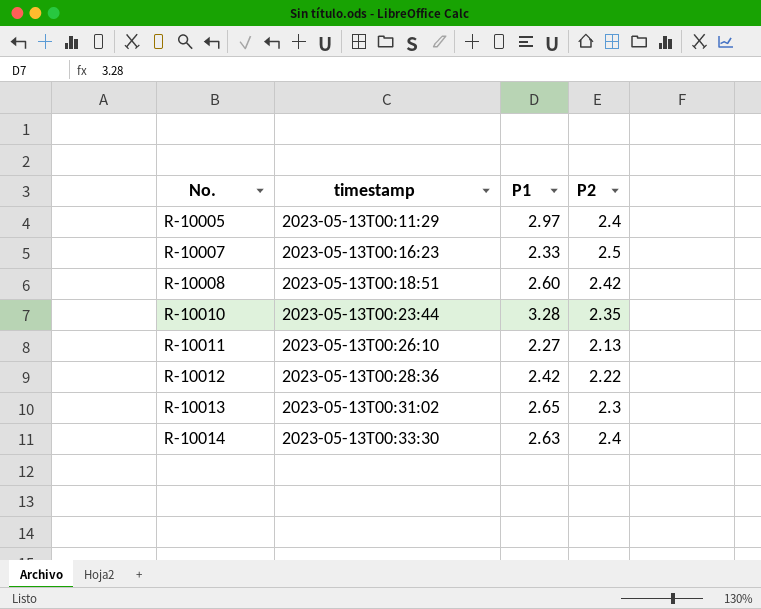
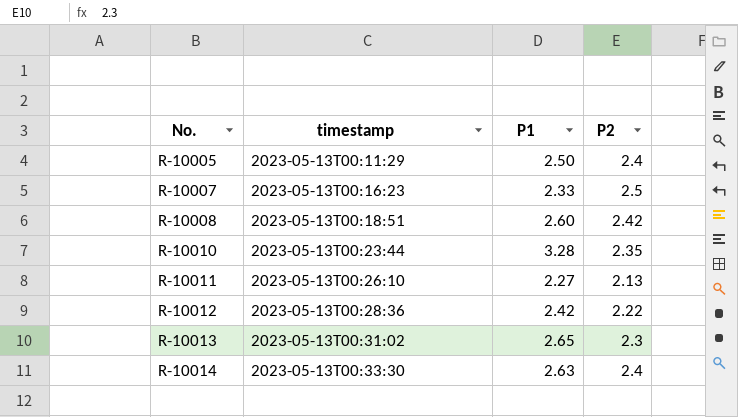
R-10005 | P1: 2.97 -> 2.50

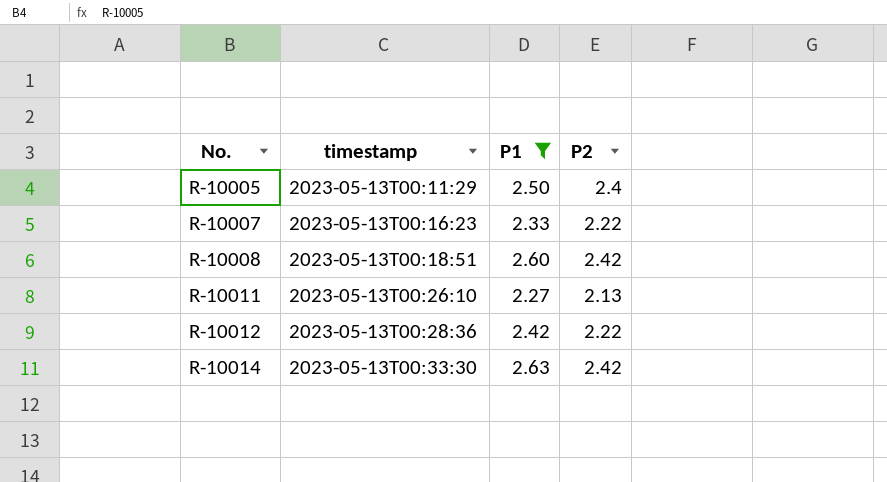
filter: none -> P1 <= 2.63
R-10007 | P2: 2.5 -> 2.22
R-10014 | P2: 2.4 -> 2.42

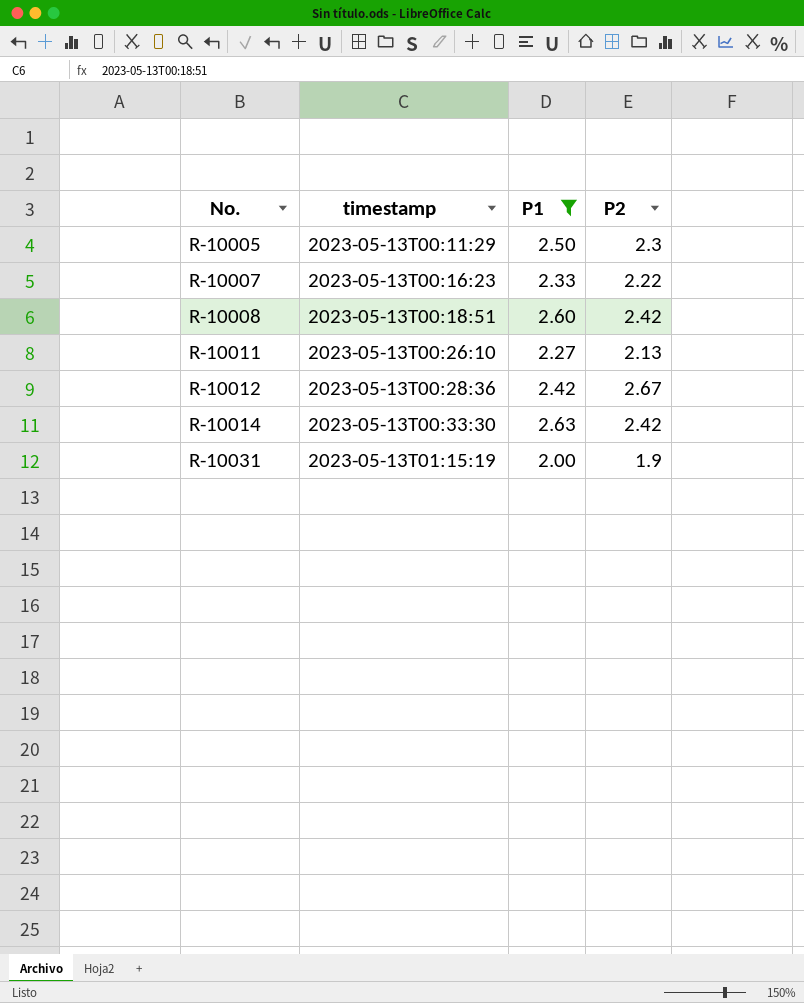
R-10005 | P2: 2.4 -> 2.3
R-10012 | P2: 2.22 -> 2.67
row R-10031: none -> 2023-05-13T01:15:19 | 2.00 | 1.9

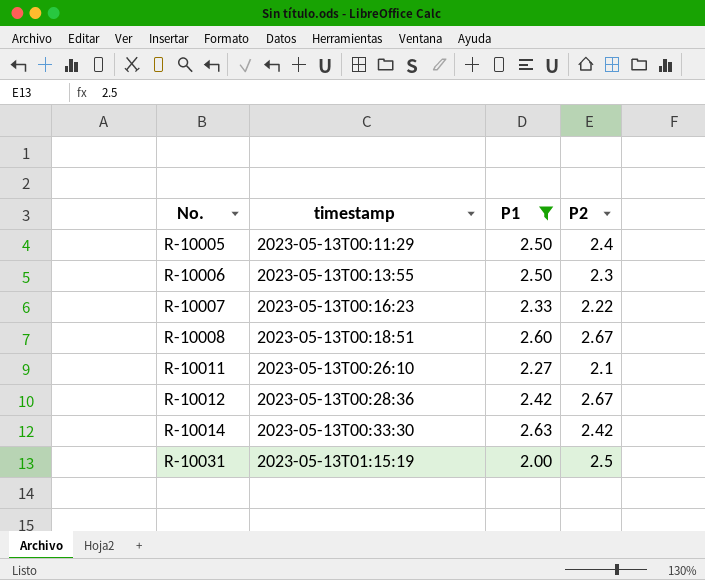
R-10005 | P2: 2.3 -> 2.4
row R-10006: none -> 2023-05-13T00:13:55 | 2.50 | 2.3
R-10008 | P2: 2.42 -> 2.67
R-10011 | P2: 2.13 -> 2.1
R-10031 | P2: 1.9 -> 2.5

